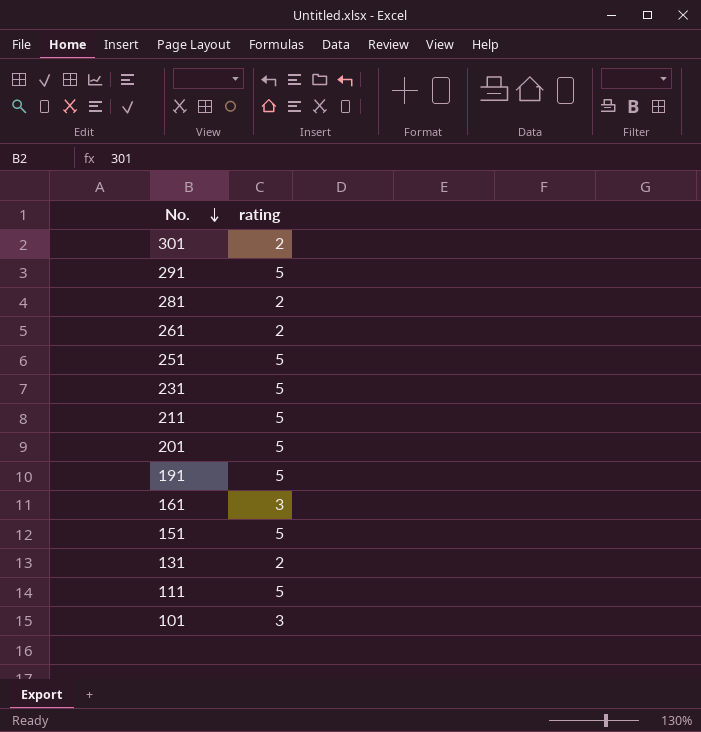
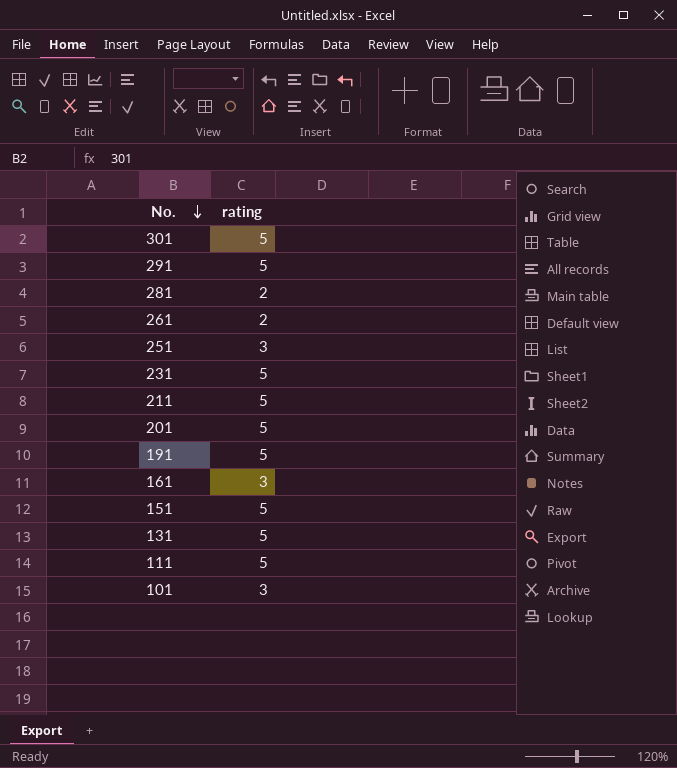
301 | rating: 2 -> 5
251 | rating: 5 -> 3
131 | rating: 2 -> 5

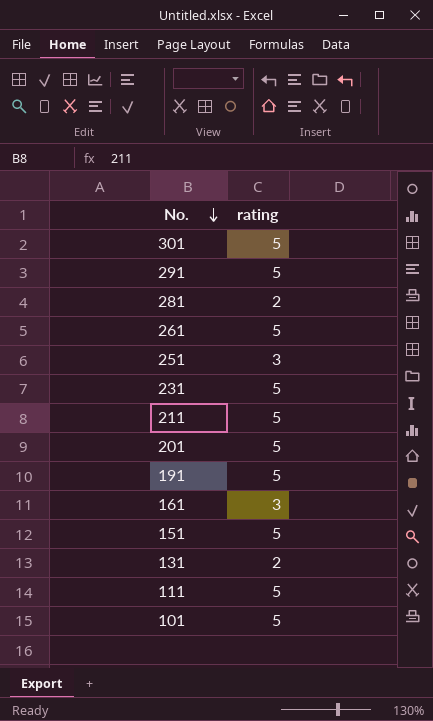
261 | rating: 2 -> 5
131 | rating: 5 -> 2
101 | rating: 3 -> 5

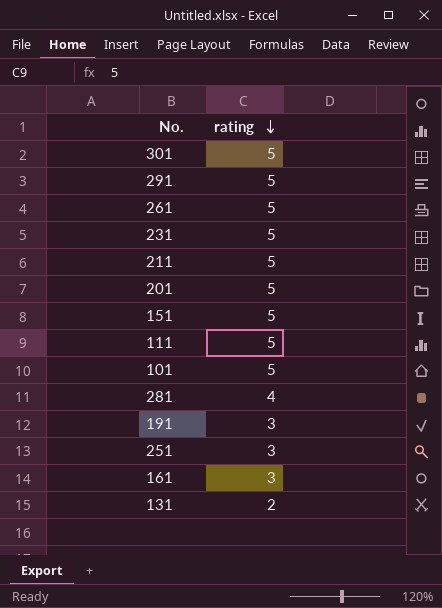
row order: No. descending -> rating descending
281 | rating: 2 -> 4
191 | rating: 5 -> 3

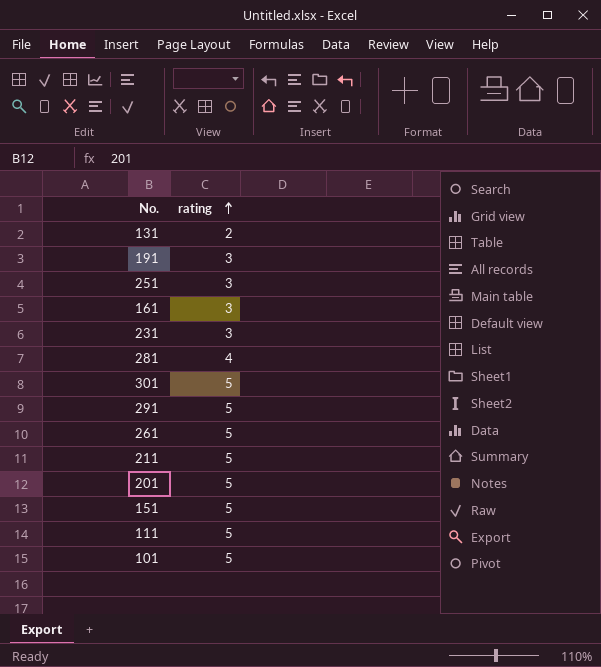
row order: rating descending -> rating ascending
231 | rating: 5 -> 3

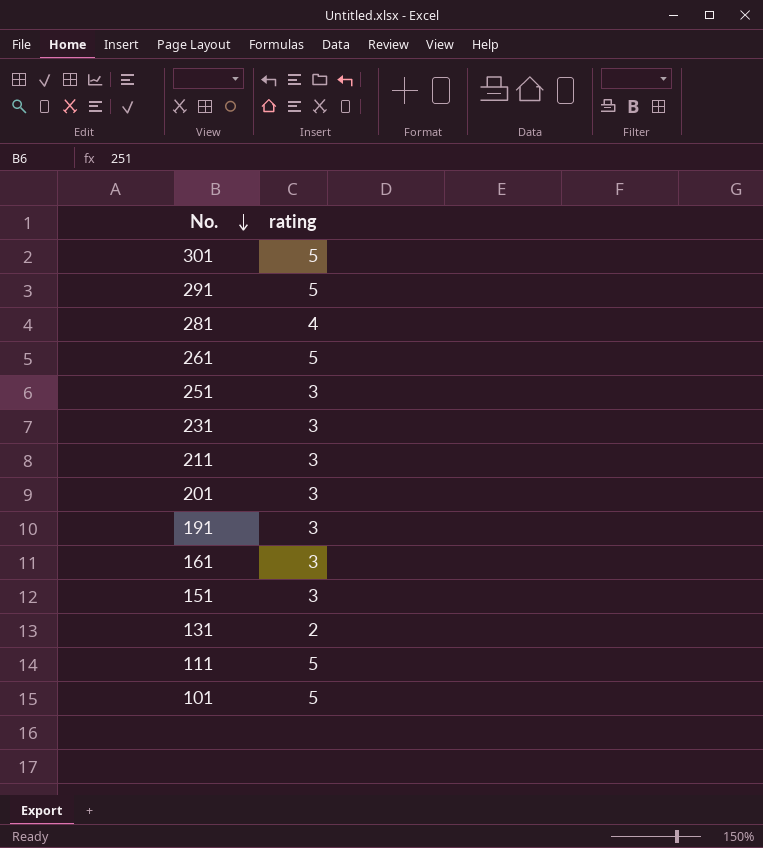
row order: rating ascending -> No. descending
211 | rating: 5 -> 3
201 | rating: 5 -> 3
151 | rating: 5 -> 3

